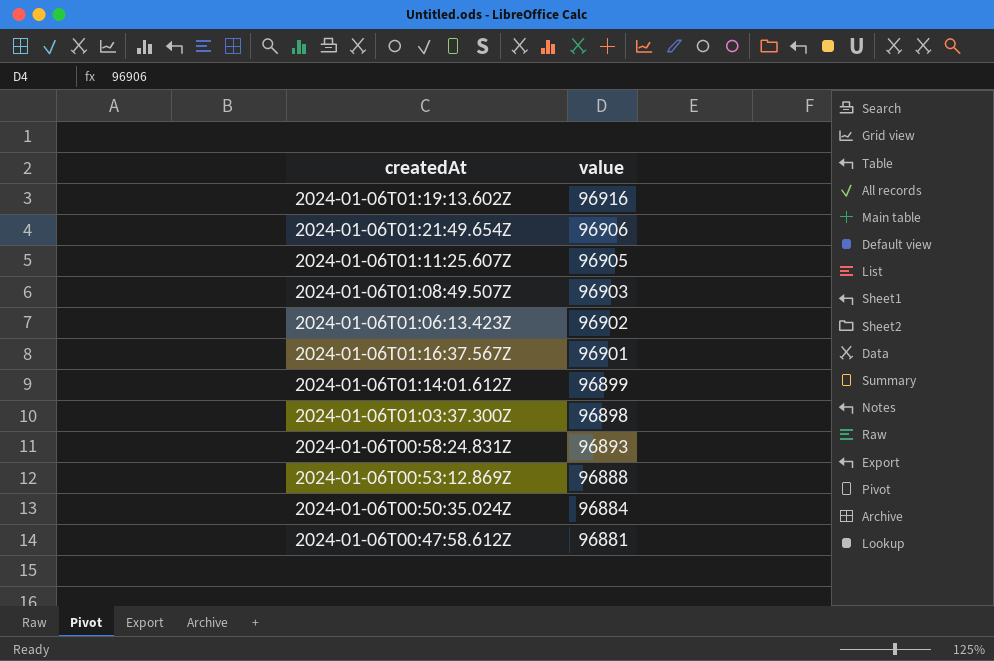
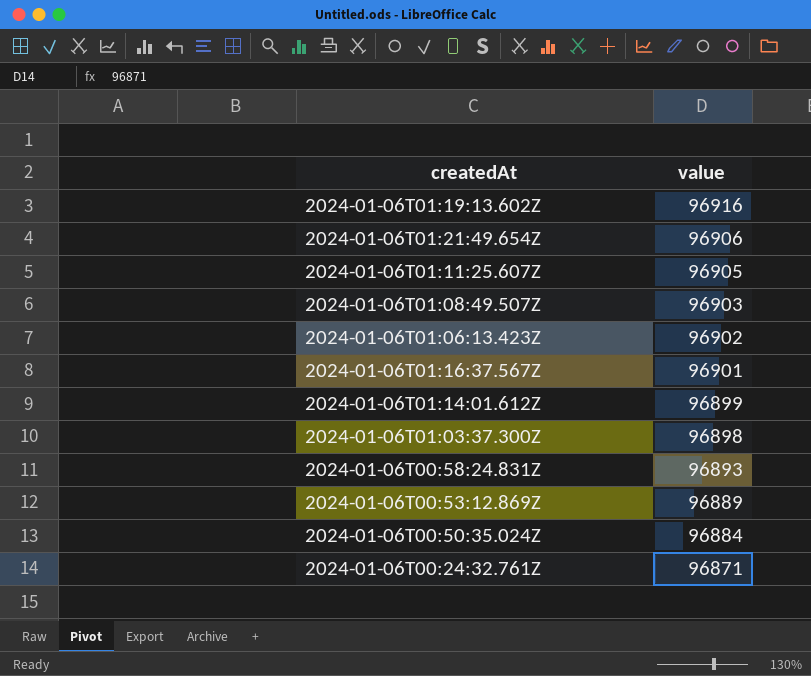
row 2024-01-06T00:47:58.612Z: 96881 -> none
2024-01-06T00:53:12.869Z | value: 96888 -> 96889
row 2024-01-06T00:24:32.761Z: none -> 96871

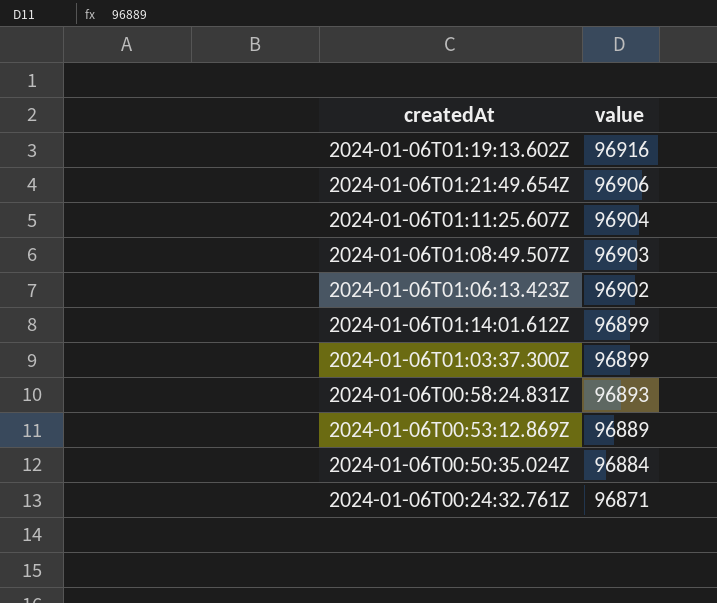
row 2024-01-06T01:16:37.567Z: 96901 -> none
2024-01-06T01:11:25.607Z | value: 96905 -> 96904
2024-01-06T01:03:37.300Z | value: 96898 -> 96899

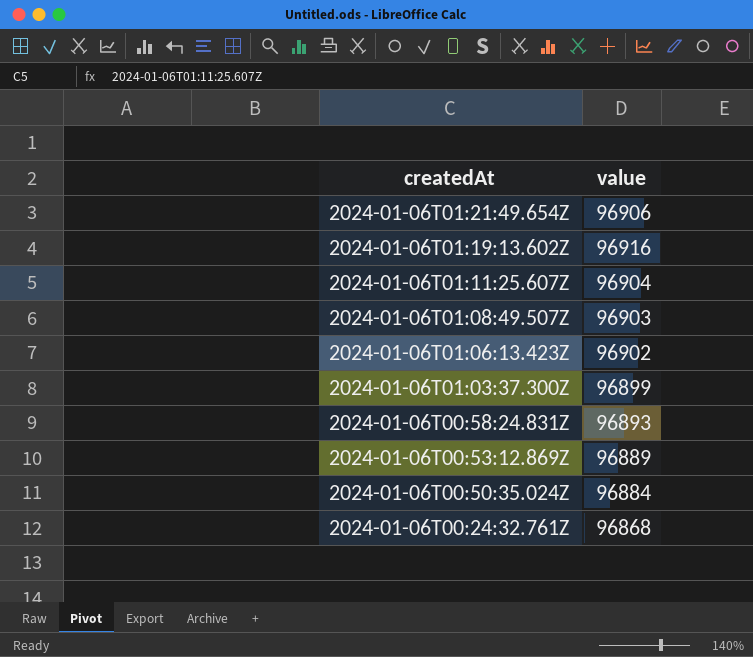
row order: value descending -> createdAt descending
row 2024-01-06T01:14:01.612Z: 96899 -> none
2024-01-06T00:24:32.761Z | value: 96871 -> 96868

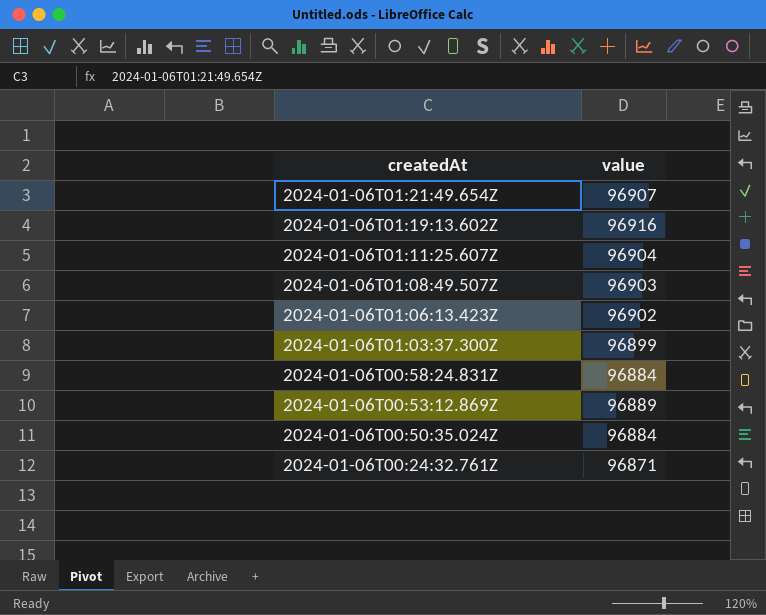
2024-01-06T01:21:49.654Z | value: 96906 -> 96907
2024-01-06T00:58:24.831Z | value: 96893 -> 96884
2024-01-06T00:24:32.761Z | value: 96868 -> 96871

